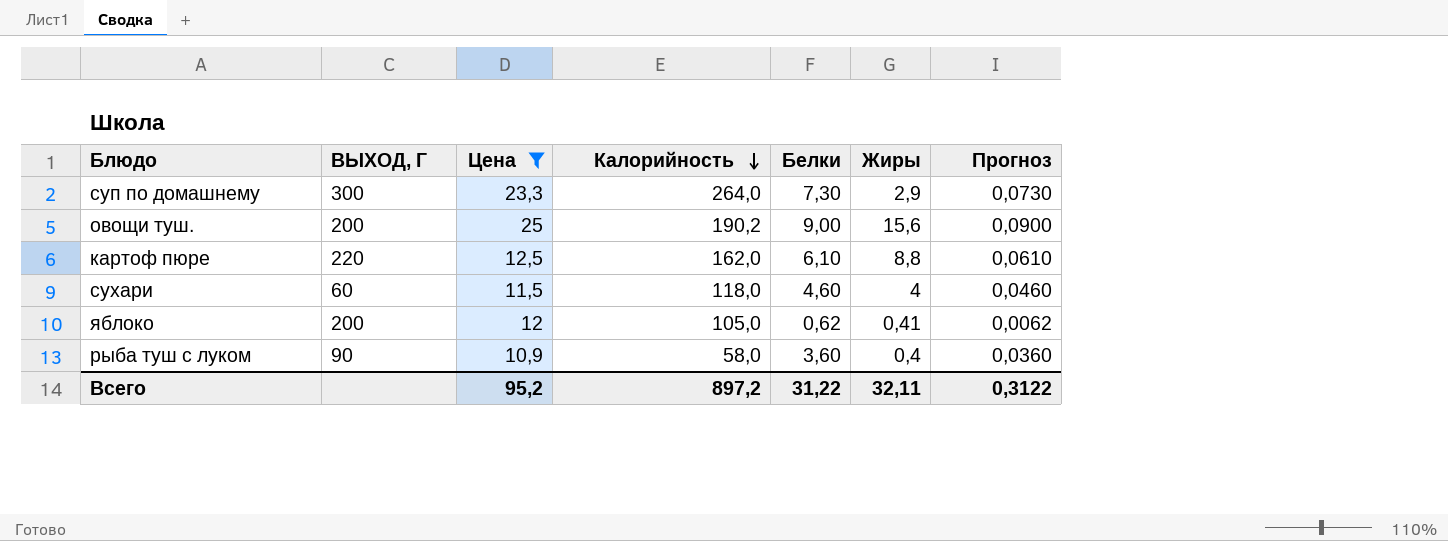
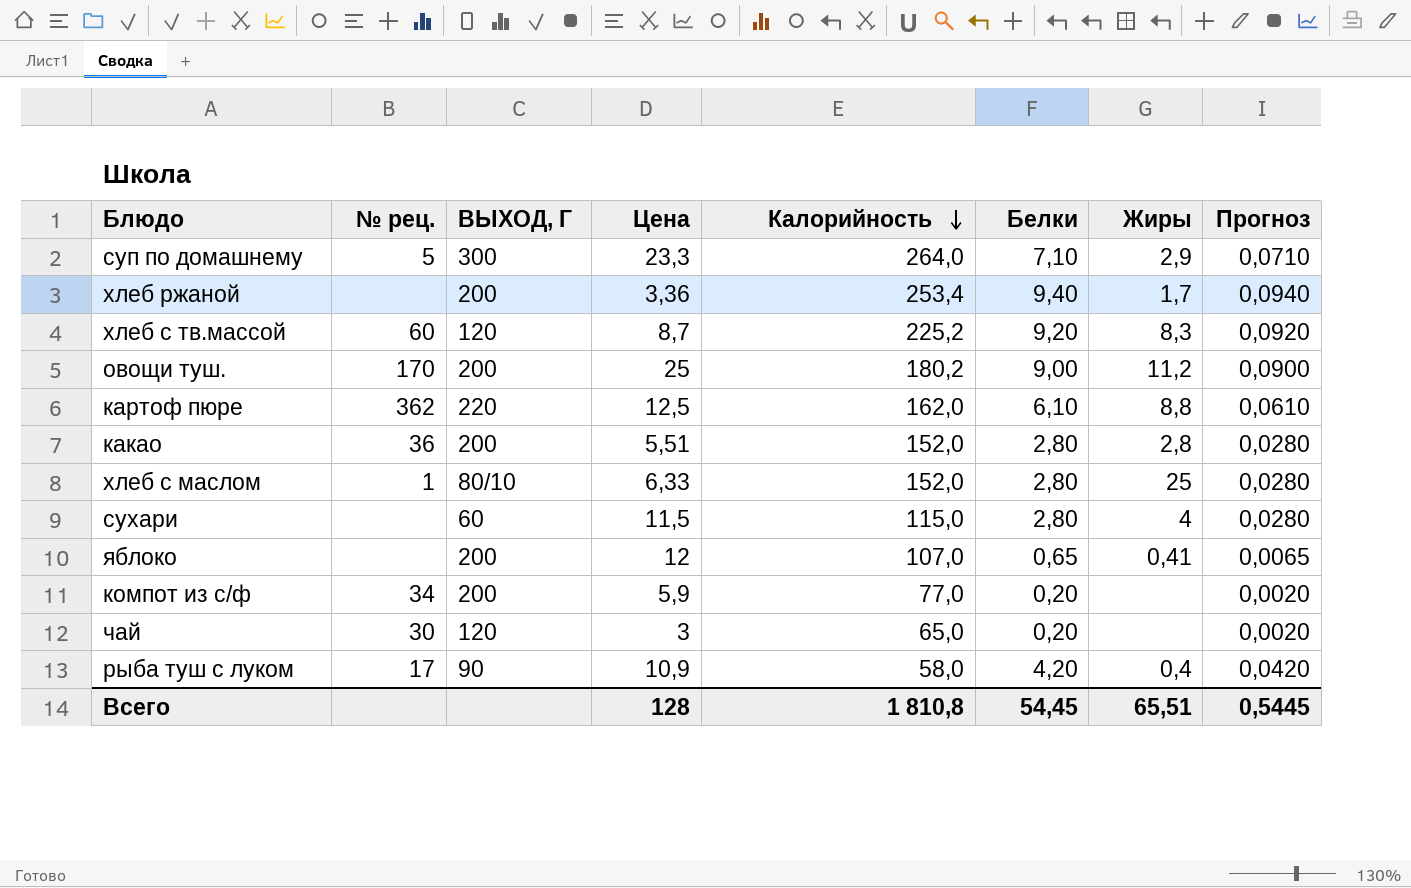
filter: Цена >= 10,9 -> none
column № рец. | position: none -> 2
суп по домашнему | Белки: 7,30 -> 7,10
суп по домашнему | Прогноз: 0,0730 -> 0,0710
овощи туш. | Калорийность: 190,2 -> 180,2
овощи туш. | Жиры: 15,6 -> 11,2
сухари | Калорийность: 118,0 -> 115,0
сухари | Белки: 4,60 -> 2,80
сухари | Прогноз: 0,0460 -> 0,0280
яблоко | Калорийность: 105,0 -> 107,0
яблоко | Белки: 0,62 -> 0,65
яблоко | Прогноз: 0,0062 -> 0,0065
рыба туш с луком | Белки: 3,60 -> 4,20
рыба туш с луком | Прогноз: 0,0360 -> 0,0420
Всего | Цена: 95,2 -> 128
Всего | Калорийность: 897,2 -> 1 810,8
Всего | Белки: 31,22 -> 54,45
Всего | Жиры: 32,11 -> 65,51
Всего | Прогноз: 0,3122 -> 0,5445

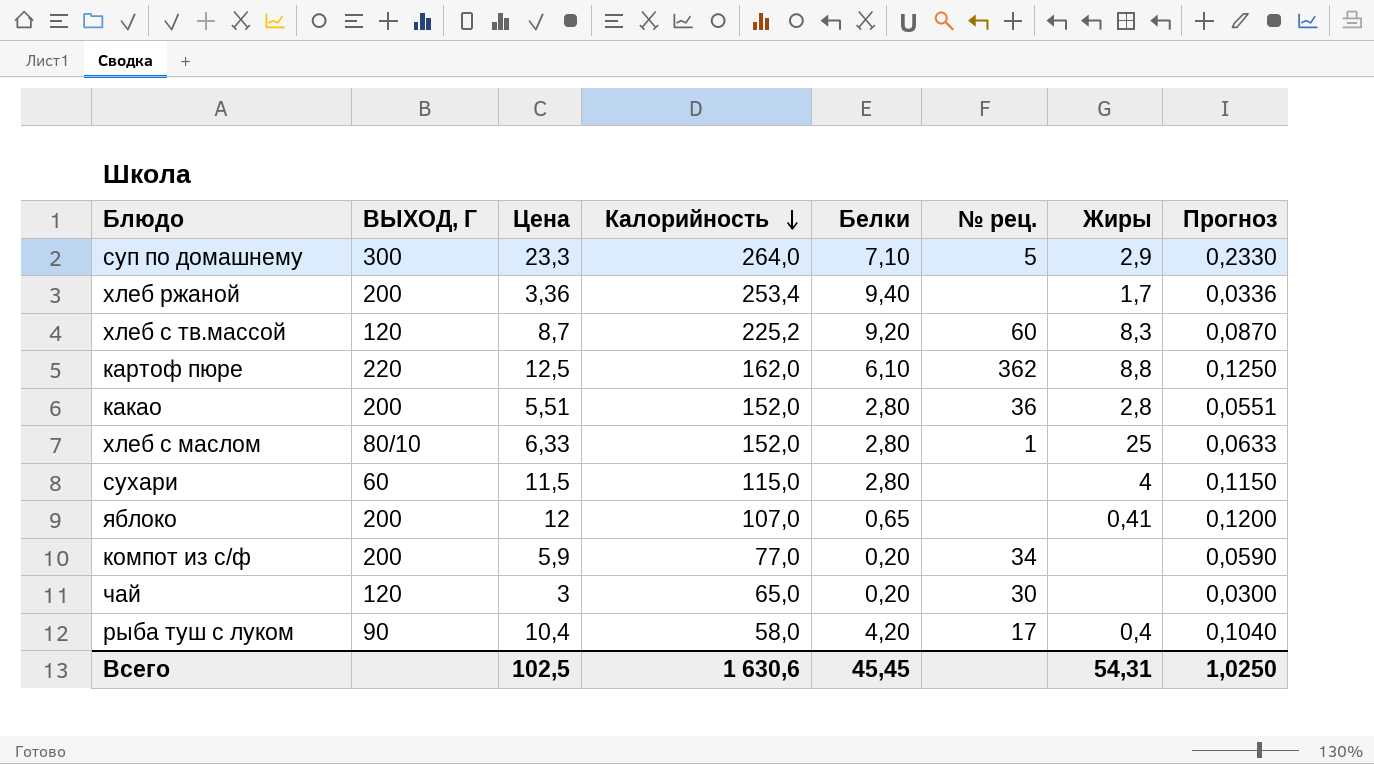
column № рец. | position: 2 -> 6
column Прогноз | formula: [Белки] * 0,01 -> [Цена] * 0,01
row овощи туш.: 170 | 200 | 25 | 180,2 | 9,00 | 11,2 | 0,0900 -> none
рыба туш с луком | Цена: 10,9 -> 10,4
Всего | Цена: 128 -> 102,5
Всего | Калорийность: 1 810,8 -> 1 630,6
Всего | Белки: 54,45 -> 45,45
Всего | Жиры: 65,51 -> 54,31
Всего | Прогноз: 0,5445 -> 1,0250

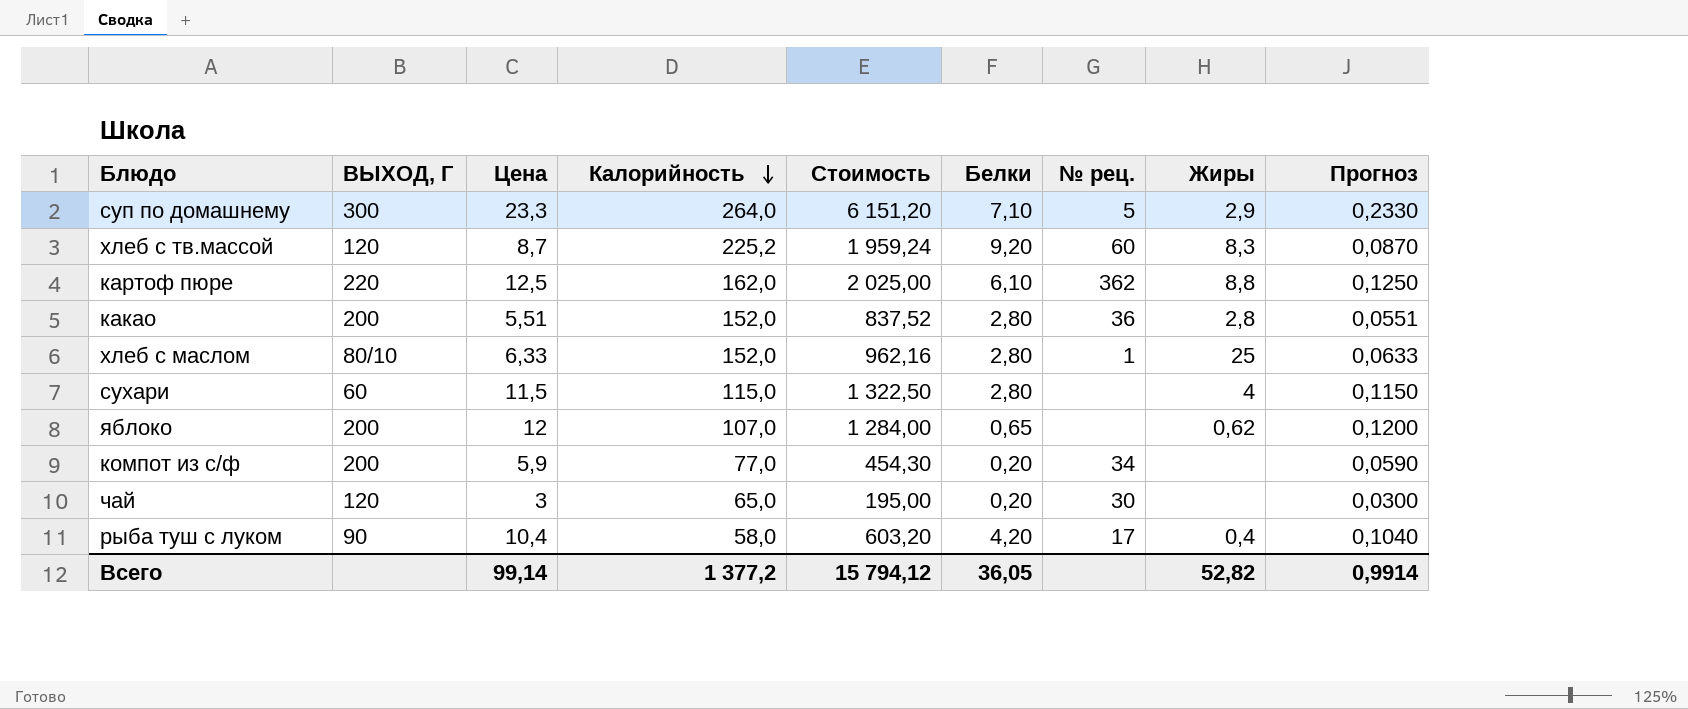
column Стоимость | formula: none -> [Цена] * [Калорийность]
row хлеб ржаной: 200 | 3,36 | 253,4 | 9,40 | none | 1,7 | 0,0336 -> none
яблоко | Жиры: 0,41 -> 0,62
Всего | Цена: 102,5 -> 99,14
Всего | Калорийность: 1 630,6 -> 1 377,2
Всего | Белки: 45,45 -> 36,05
Всего | Жиры: 54,31 -> 52,82
Всего | Прогноз: 1,0250 -> 0,9914

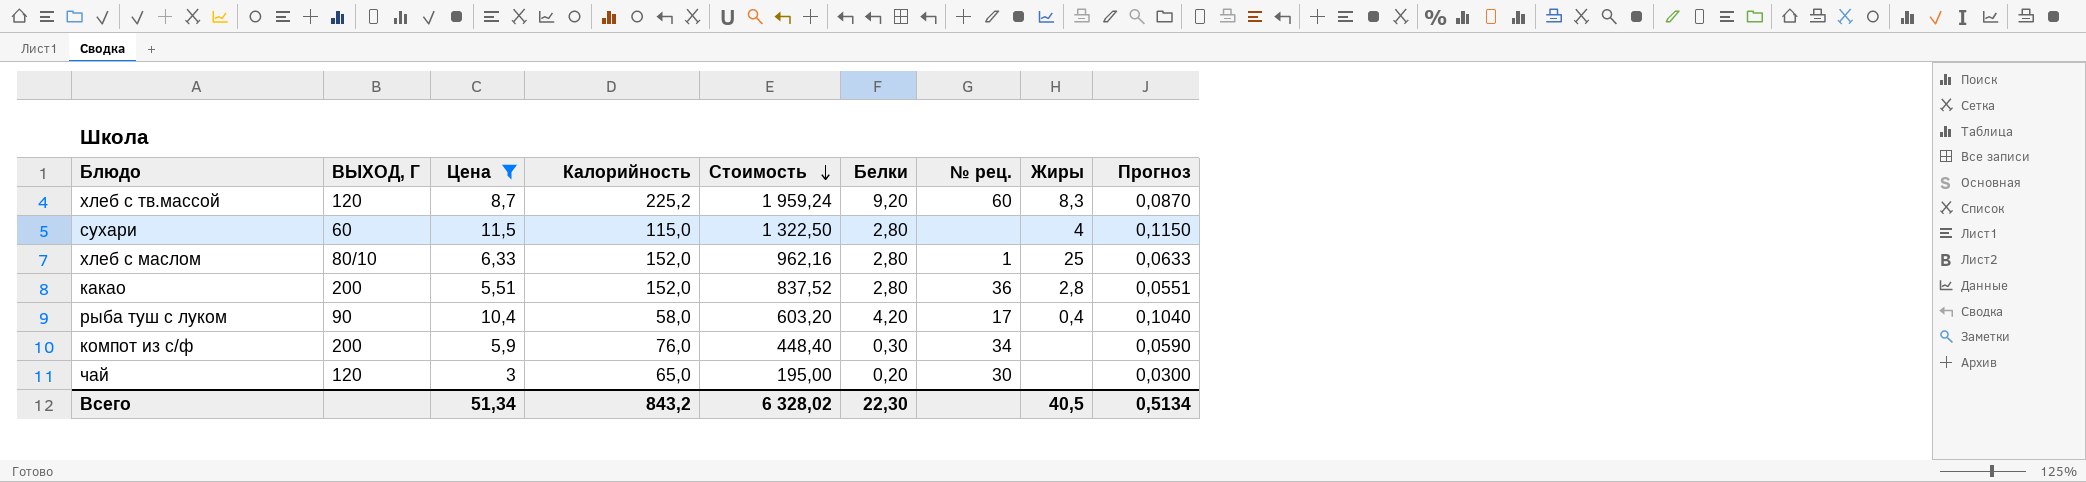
filter: none -> Цена <= 11,5
row order: Калорийность descending -> Стоимость descending
компот из с/ф | Калорийность: 77,0 -> 76,0
компот из с/ф | Стоимость: 454,30 -> 448,40
компот из с/ф | Белки: 0,20 -> 0,30
Всего | Цена: 99,14 -> 51,34
Всего | Калорийность: 1 377,2 -> 843,2
Всего | Стоимость: 15 794,12 -> 6 328,02
Всего | Белки: 36,05 -> 22,30
Всего | Жиры: 52,82 -> 40,5
Всего | Прогноз: 0,9914 -> 0,5134

